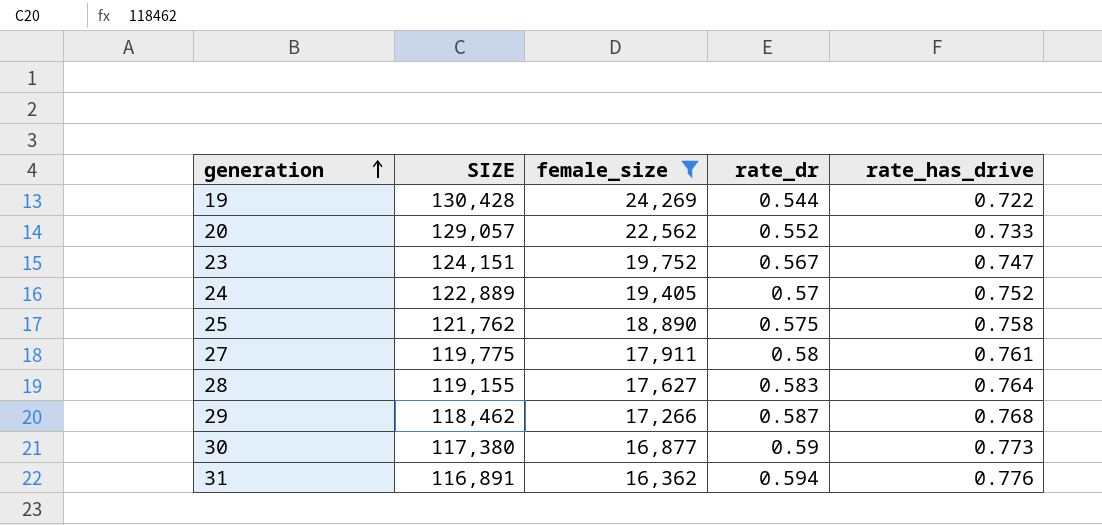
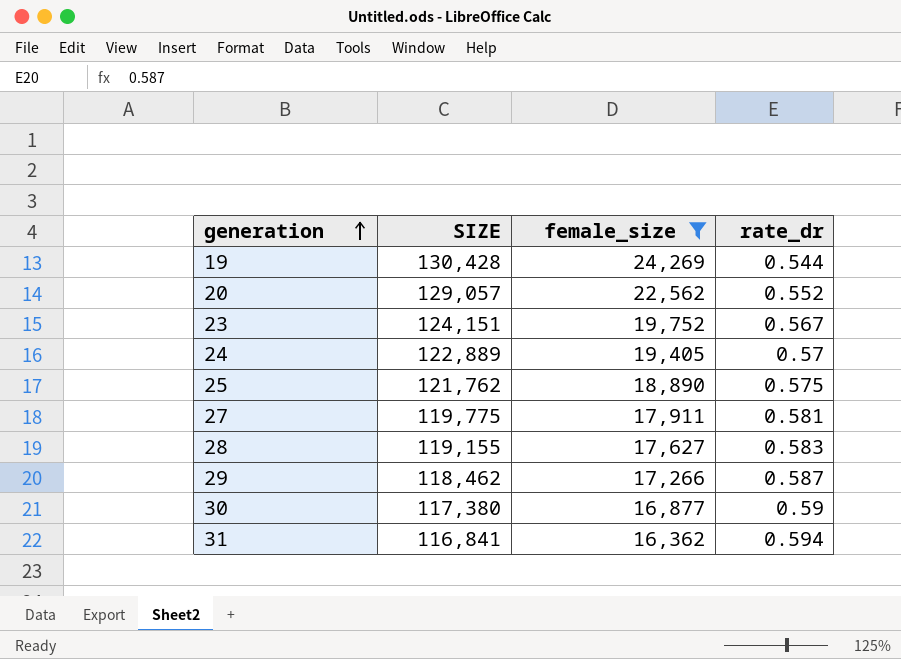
column rate_has_drive | position: 5 -> none
27 | rate_dr: 0.58 -> 0.581
31 | SIZE: 116,891 -> 116,841

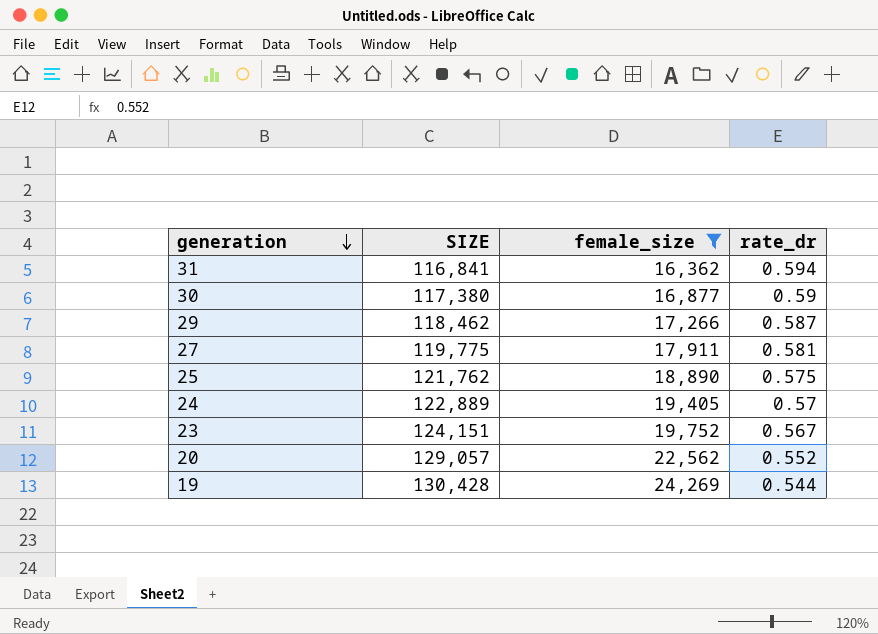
row order: generation ascending -> generation descending
row 28: 119,155 | 17,627 | 0.583 -> none

